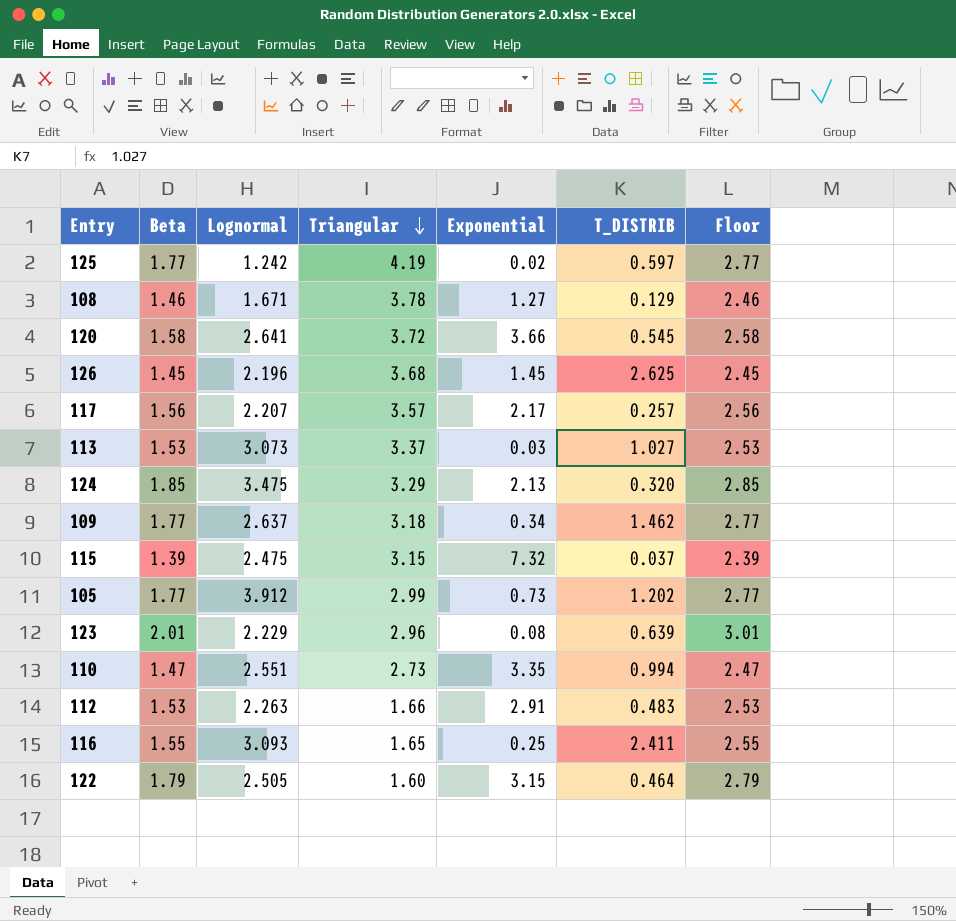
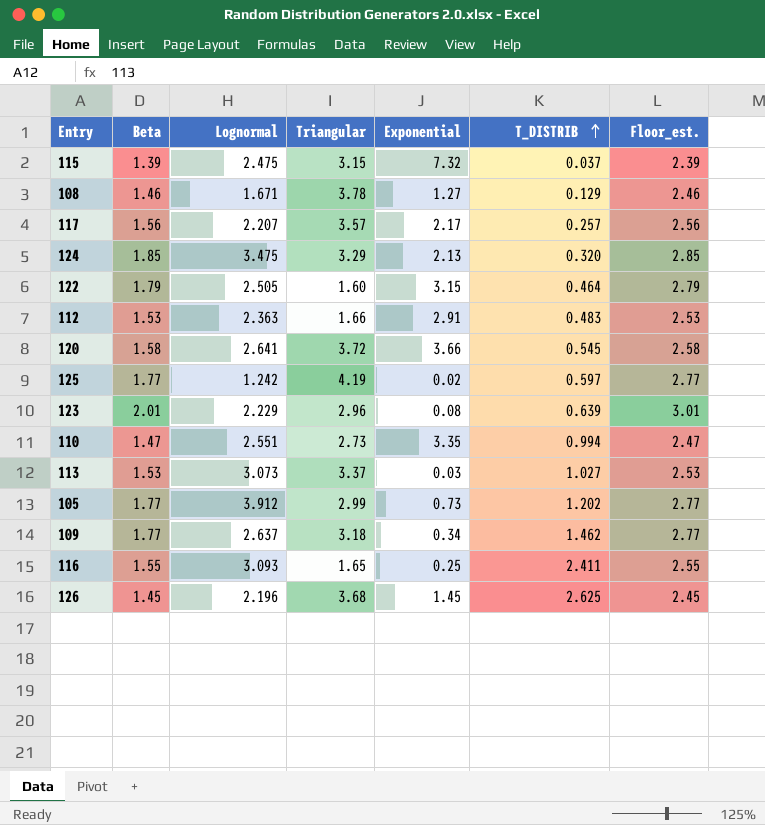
row order: Triangular descending -> T_DISTRIB ascending
column name: Floor -> Floor_est.
112 | Lognormal: 2.263 -> 2.363

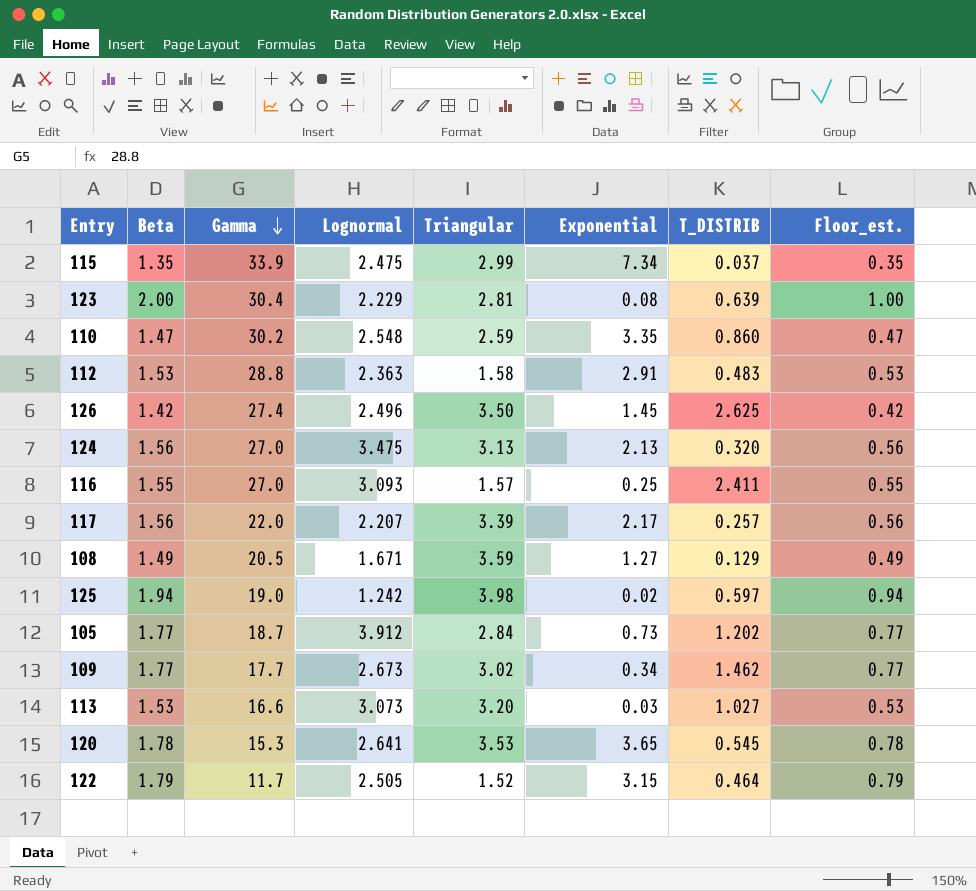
row order: T_DISTRIB ascending -> Gamma descending
column Gamma | position: none -> 3
column Floor_est. | formula: [Beta] + 1 -> [Beta] - 1
115 | Beta: 1.39 -> 1.35
115 | Triangular: 3.15 -> 2.99
115 | Exponential: 7.32 -> 7.34
123 | Beta: 2.01 -> 2.00
123 | Triangular: 2.96 -> 2.81
110 | Lognormal: 2.551 -> 2.548
110 | Triangular: 2.73 -> 2.59
110 | T_DISTRIB: 0.994 -> 0.860
112 | Triangular: 1.66 -> 1.58
126 | Beta: 1.45 -> 1.42
126 | Lognormal: 2.196 -> 2.496
126 | Triangular: 3.68 -> 3.50
124 | Beta: 1.85 -> 1.56
124 | Triangular: 3.29 -> 3.13
116 | Triangular: 1.65 -> 1.57
117 | Triangular: 3.57 -> 3.39
108 | Beta: 1.46 -> 1.49
108 | Triangular: 3.78 -> 3.59
125 | Beta: 1.77 -> 1.94
125 | Triangular: 4.19 -> 3.98
105 | Triangular: 2.99 -> 2.84
109 | Lognormal: 2.637 -> 2.673
109 | Triangular: 3.18 -> 3.02
113 | Triangular: 3.37 -> 3.20
120 | Beta: 1.58 -> 1.78
120 | Triangular: 3.72 -> 3.53
120 | Exponential: 3.66 -> 3.65
122 | Triangular: 1.60 -> 1.52

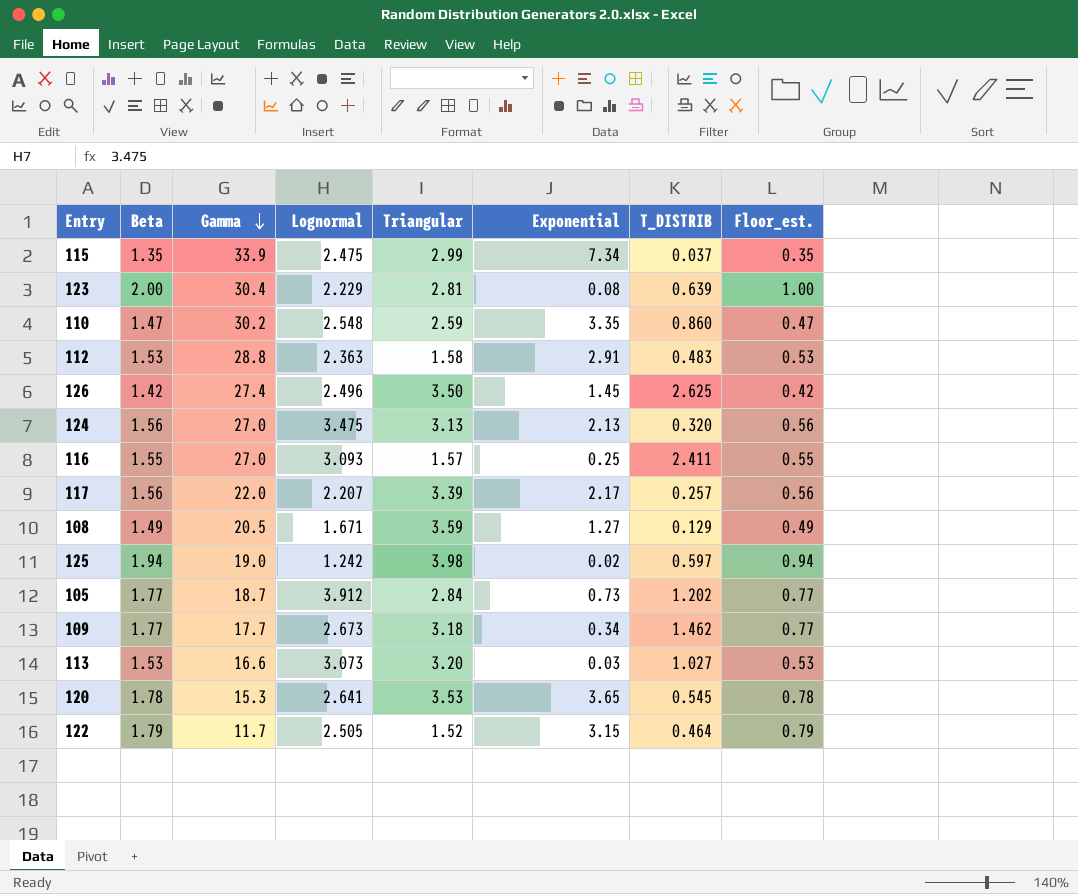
109 | Triangular: 3.02 -> 3.18

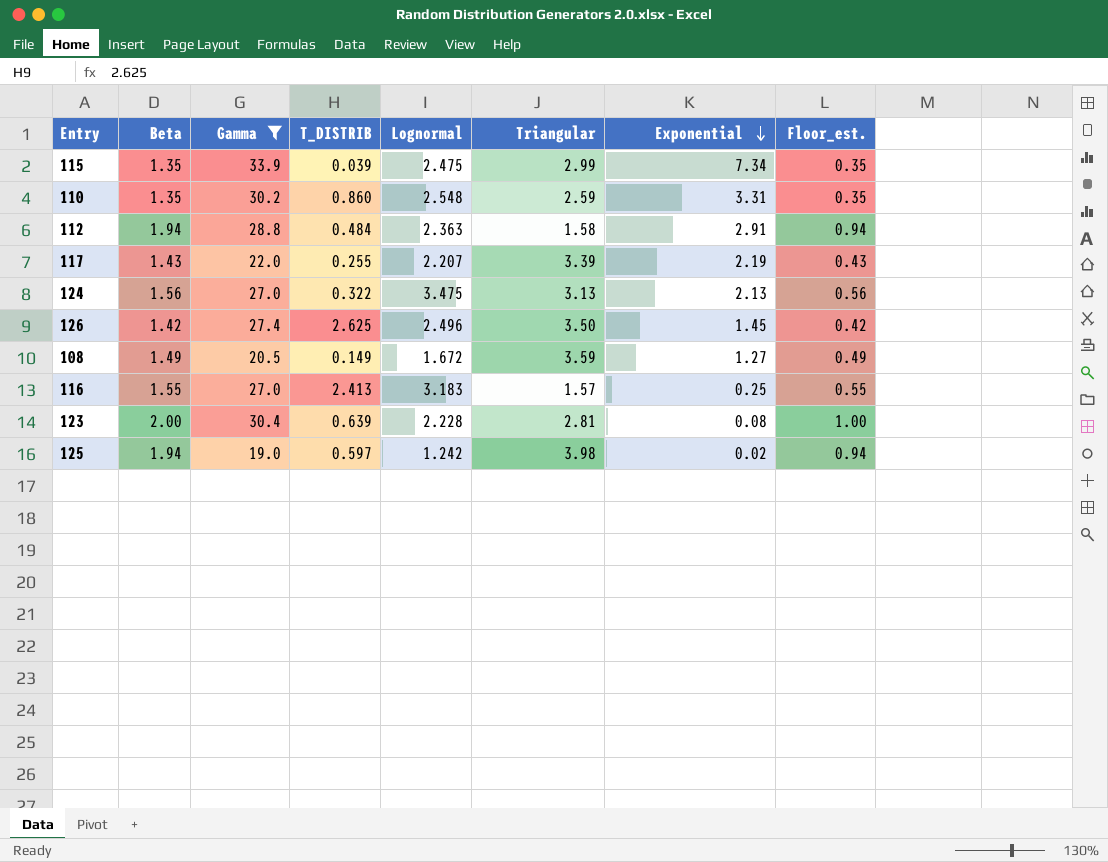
filter: none -> Gamma >= 19.0
row order: Gamma descending -> Exponential descending
column T_DISTRIB | position: 7 -> 4
115 | T_DISTRIB: 0.037 -> 0.039
110 | Beta: 1.47 -> 1.35
110 | Exponential: 3.35 -> 3.31
110 | Floor_est.: 0.47 -> 0.35
112 | Beta: 1.53 -> 1.94
112 | T_DISTRIB: 0.483 -> 0.484
112 | Floor_est.: 0.53 -> 0.94
117 | Beta: 1.56 -> 1.43
117 | T_DISTRIB: 0.257 -> 0.255
117 | Exponential: 2.17 -> 2.19
117 | Floor_est.: 0.56 -> 0.43
124 | T_DISTRIB: 0.320 -> 0.322
108 | T_DISTRIB: 0.129 -> 0.149
108 | Lognormal: 1.671 -> 1.672
116 | T_DISTRIB: 2.411 -> 2.413
116 | Lognormal: 3.093 -> 3.183
123 | Lognormal: 2.229 -> 2.228

